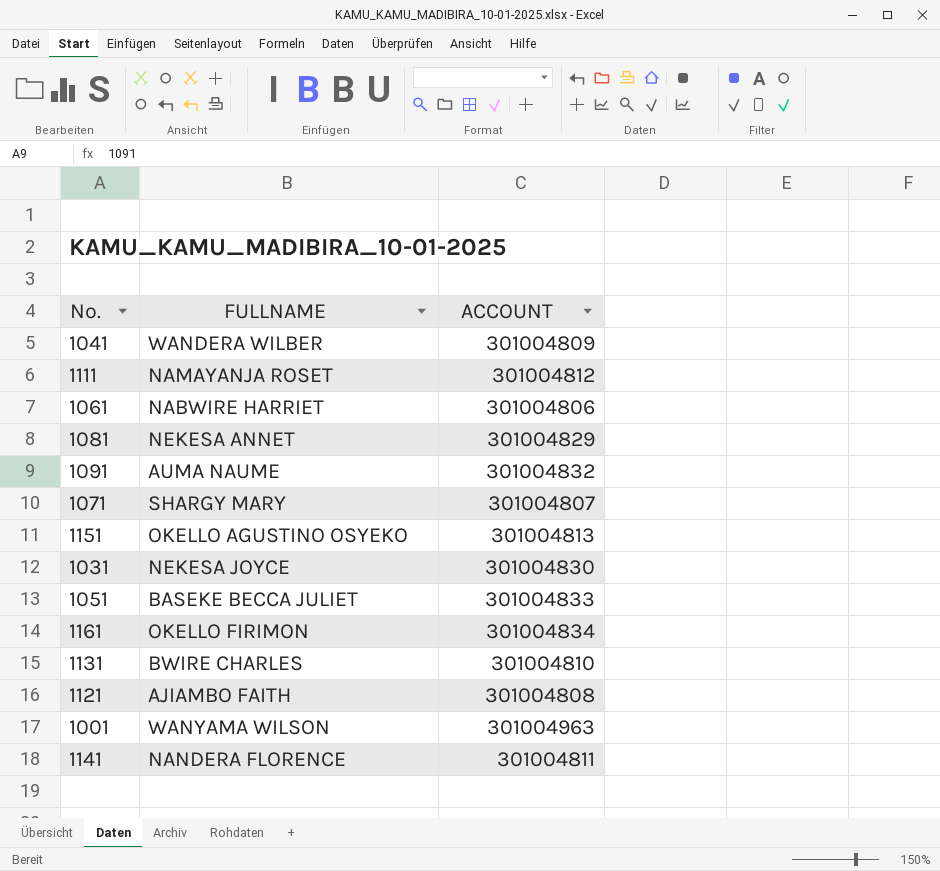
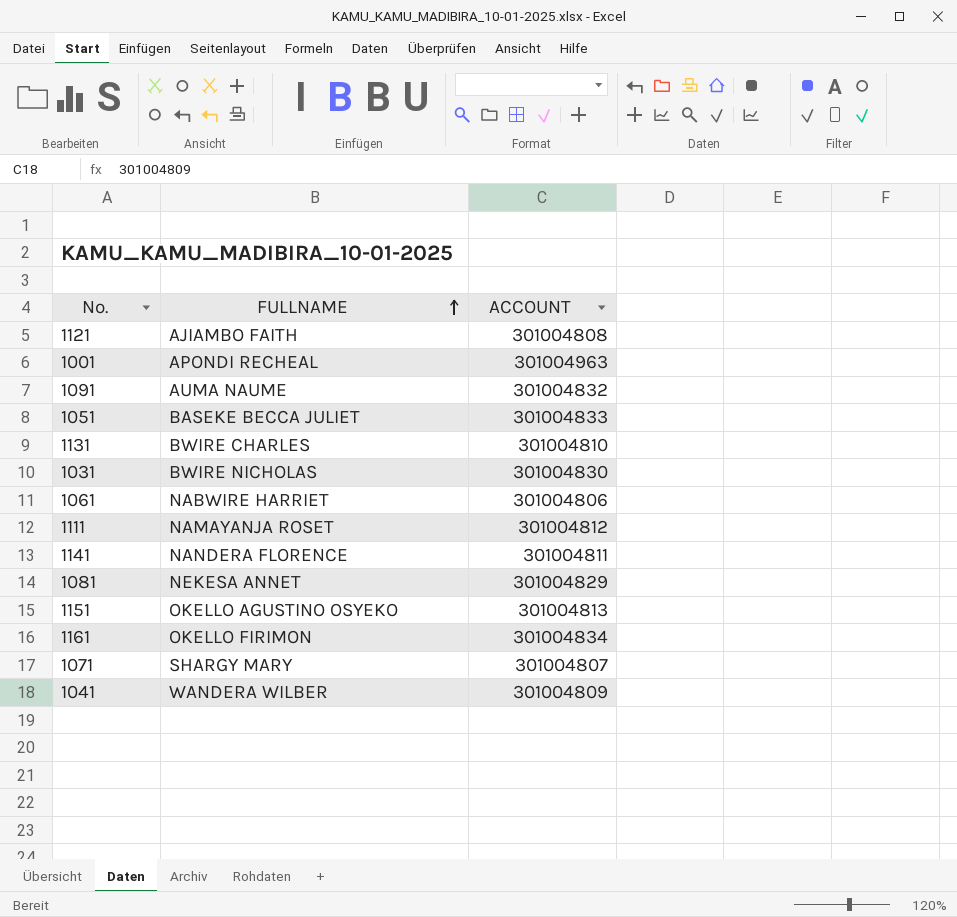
row order: none -> FULLNAME ascending
1001 | FULLNAME: WANYAMA WILSON -> APONDI RECHEAL
1031 | FULLNAME: NEKESA JOYCE -> BWIRE NICHOLAS

